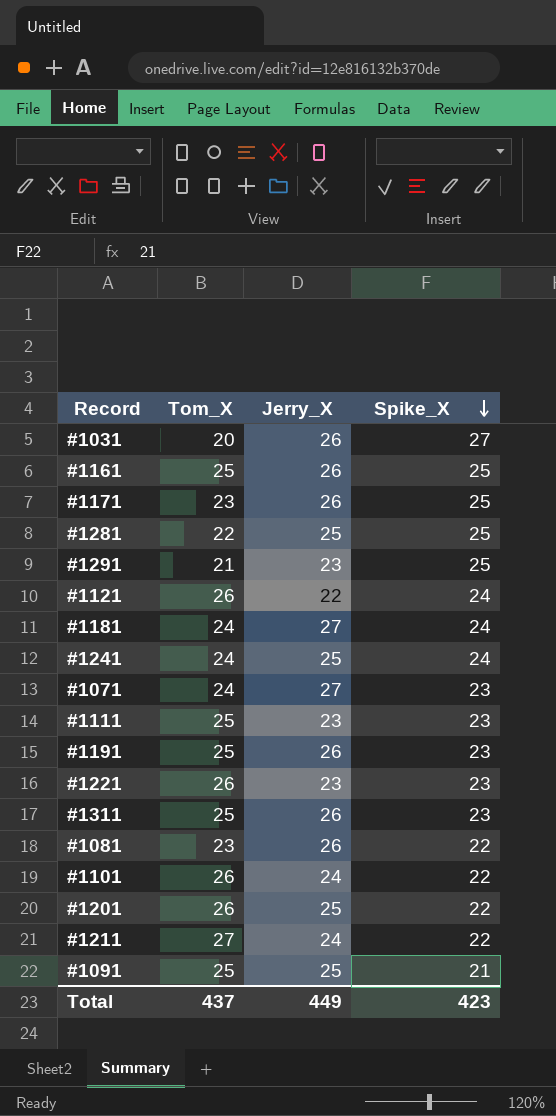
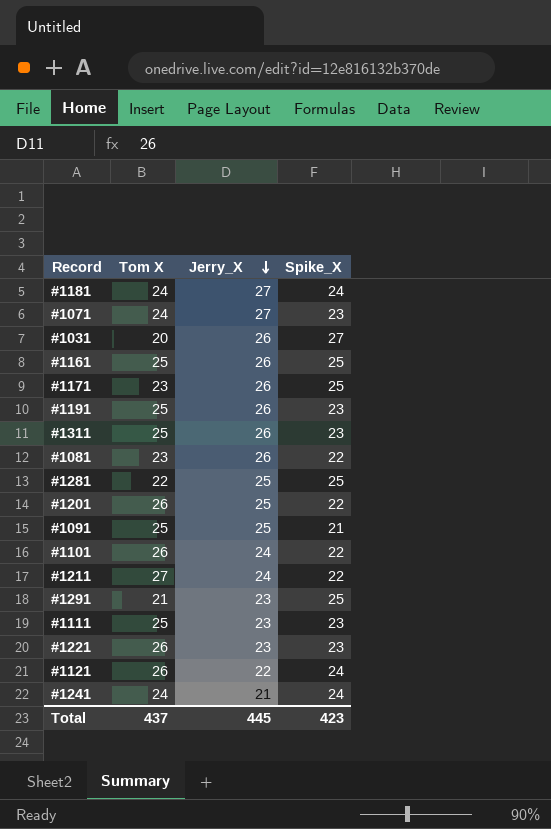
row order: Spike_X descending -> Jerry_X descending
column name: Tom_X -> Tom X
#1241 | Jerry_X: 25 -> 21
Total | Jerry_X: 449 -> 445

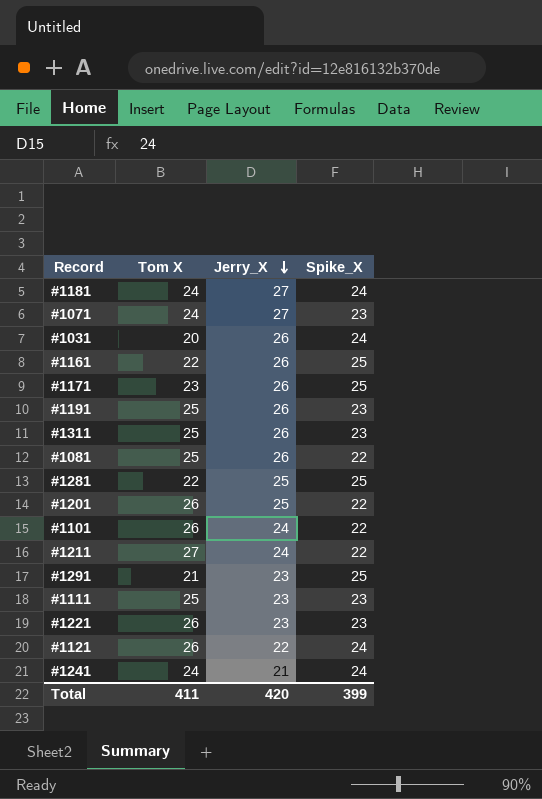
row #1091: 25 | 25 | 21 -> none
#1031 | Spike_X: 27 -> 24
#1161 | Tom X: 25 -> 22
#1081 | Tom X: 23 -> 25
Total | Tom X: 437 -> 411
Total | Jerry_X: 445 -> 420
Total | Spike_X: 423 -> 399

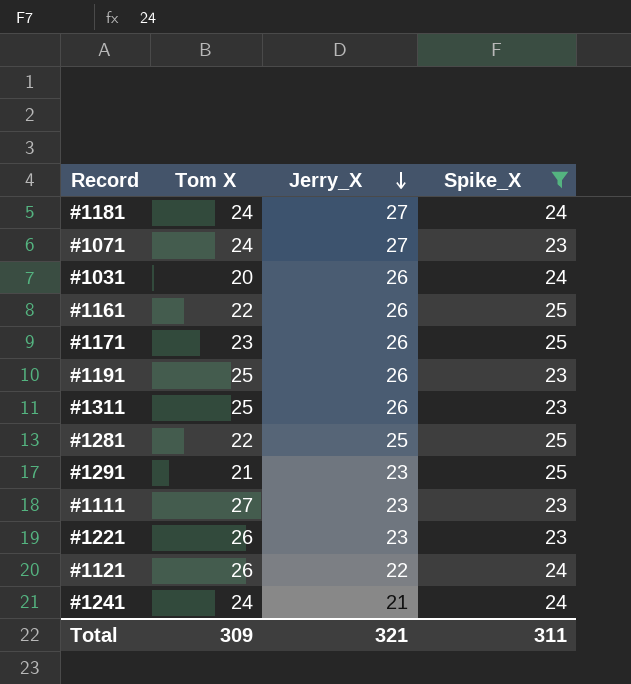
filter: none -> Spike_X != 22
#1111 | Tom X: 25 -> 27
Total | Tom X: 411 -> 309
Total | Jerry_X: 420 -> 321
Total | Spike_X: 399 -> 311

